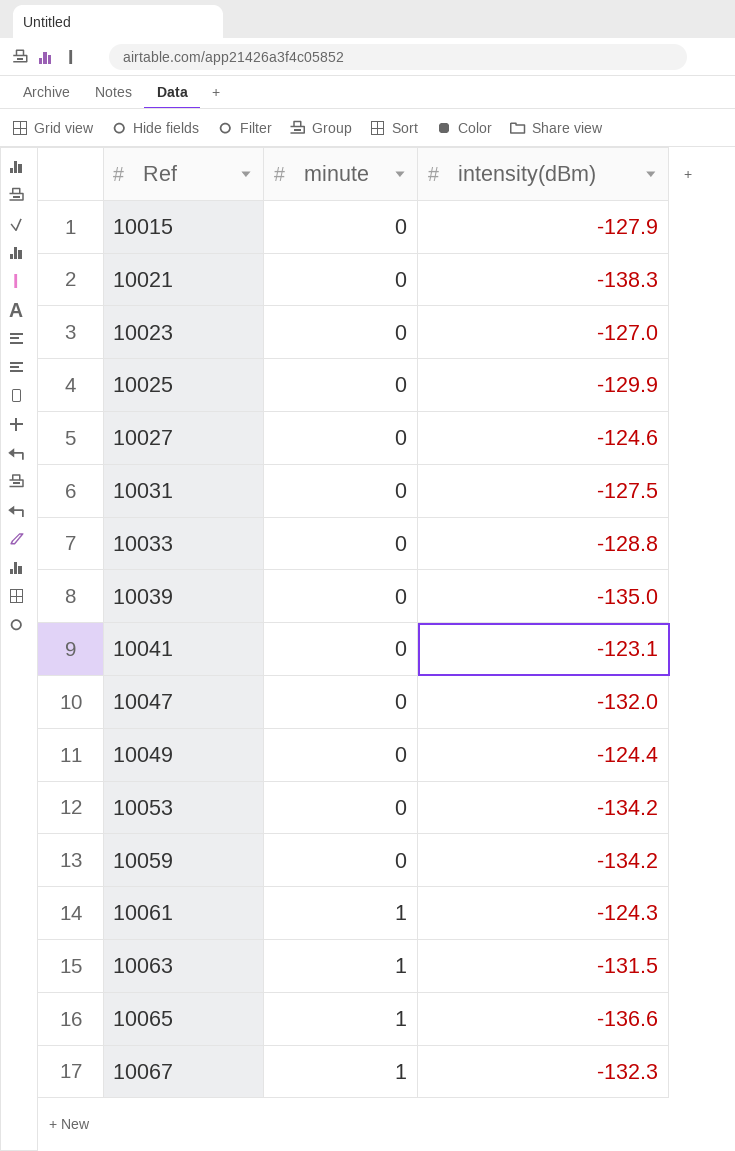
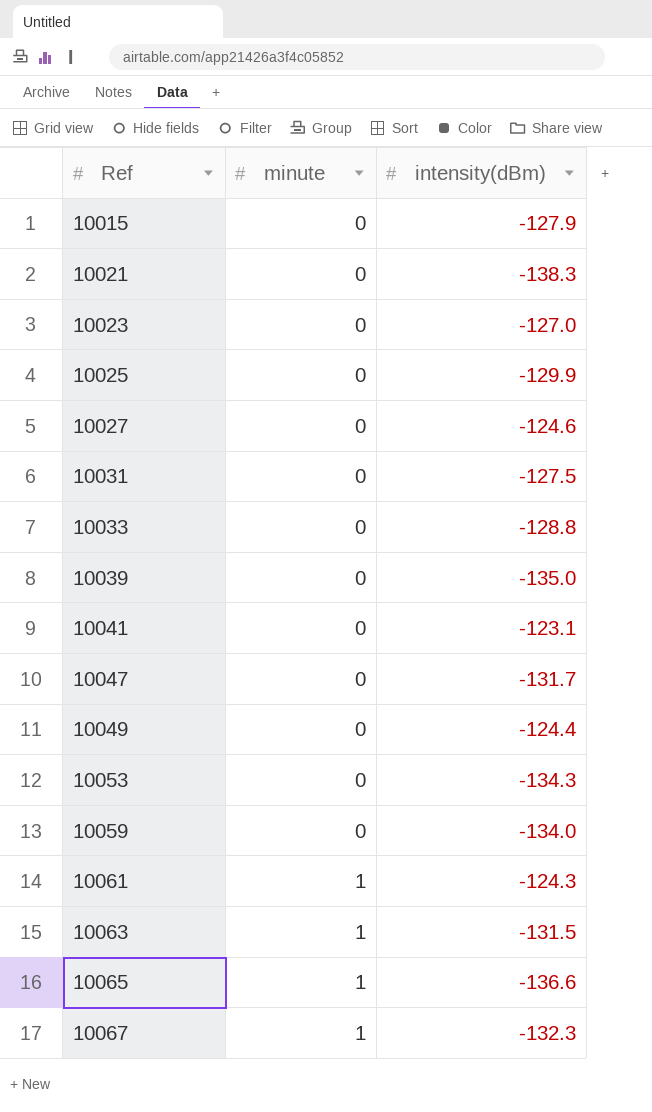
10047 | intensity(dBm): -132.0 -> -131.7
10053 | intensity(dBm): -134.2 -> -134.3
10059 | intensity(dBm): -134.2 -> -134.0

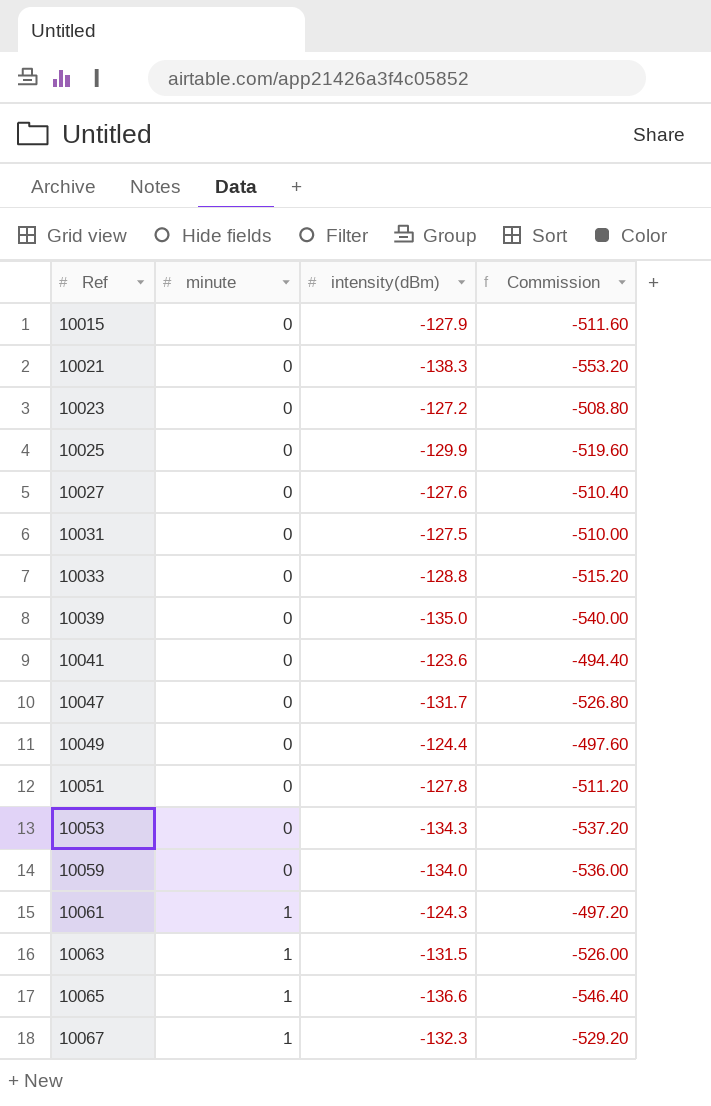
column Commission | formula: none -> [intensity(dBm)] * 4
10023 | intensity(dBm): -127.0 -> -127.2
10027 | intensity(dBm): -124.6 -> -127.6
10041 | intensity(dBm): -123.1 -> -123.6
row 10051: none -> 0 | -127.8 | -511.20

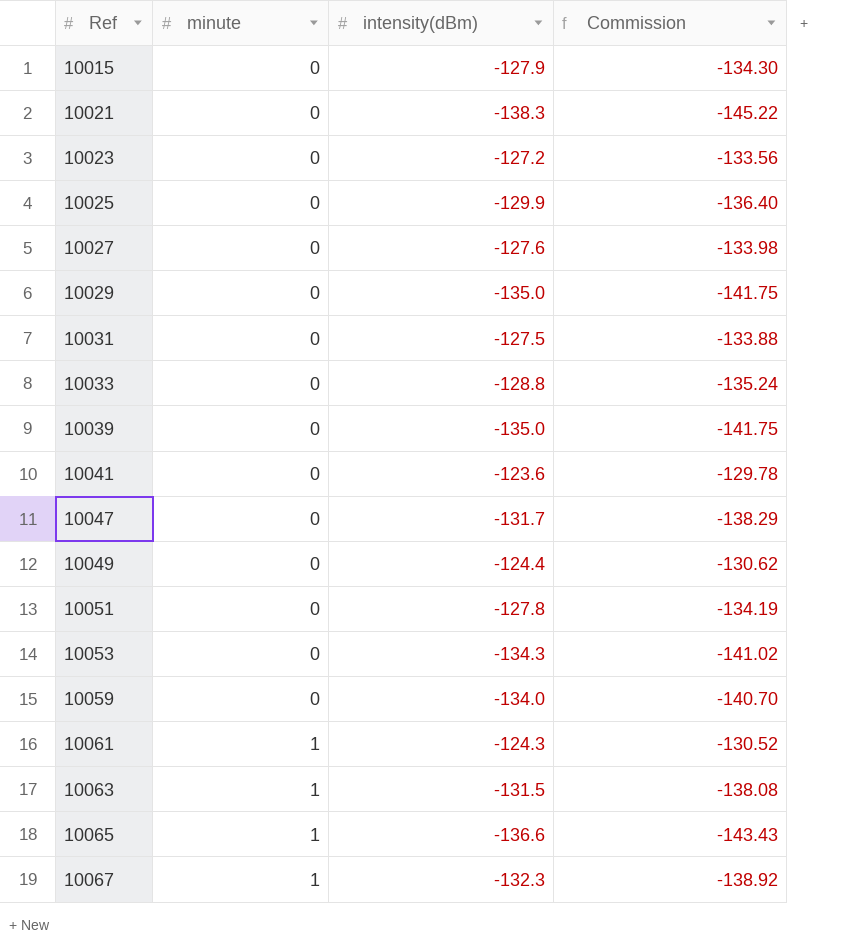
column Commission | formula: [intensity(dBm)] * 4 -> [intensity(dBm)] * 1.05
row 10029: none -> 0 | -135.0 | -141.75

